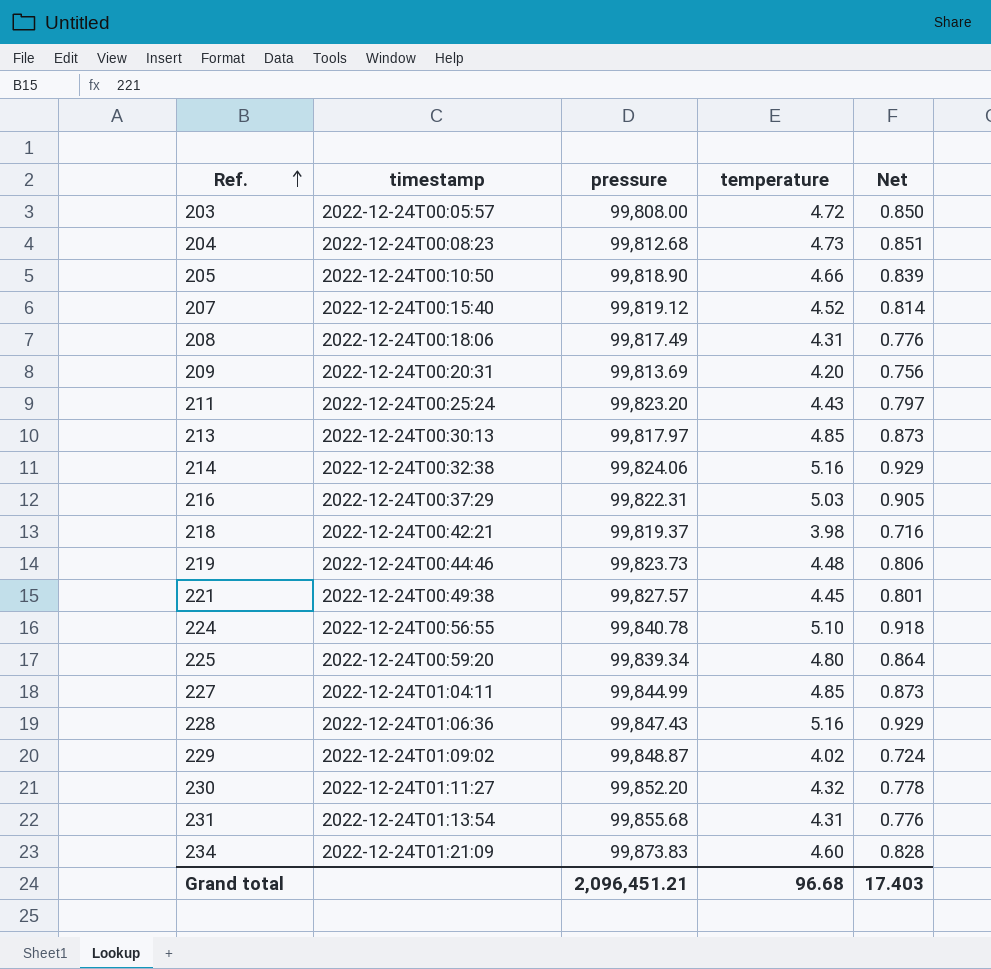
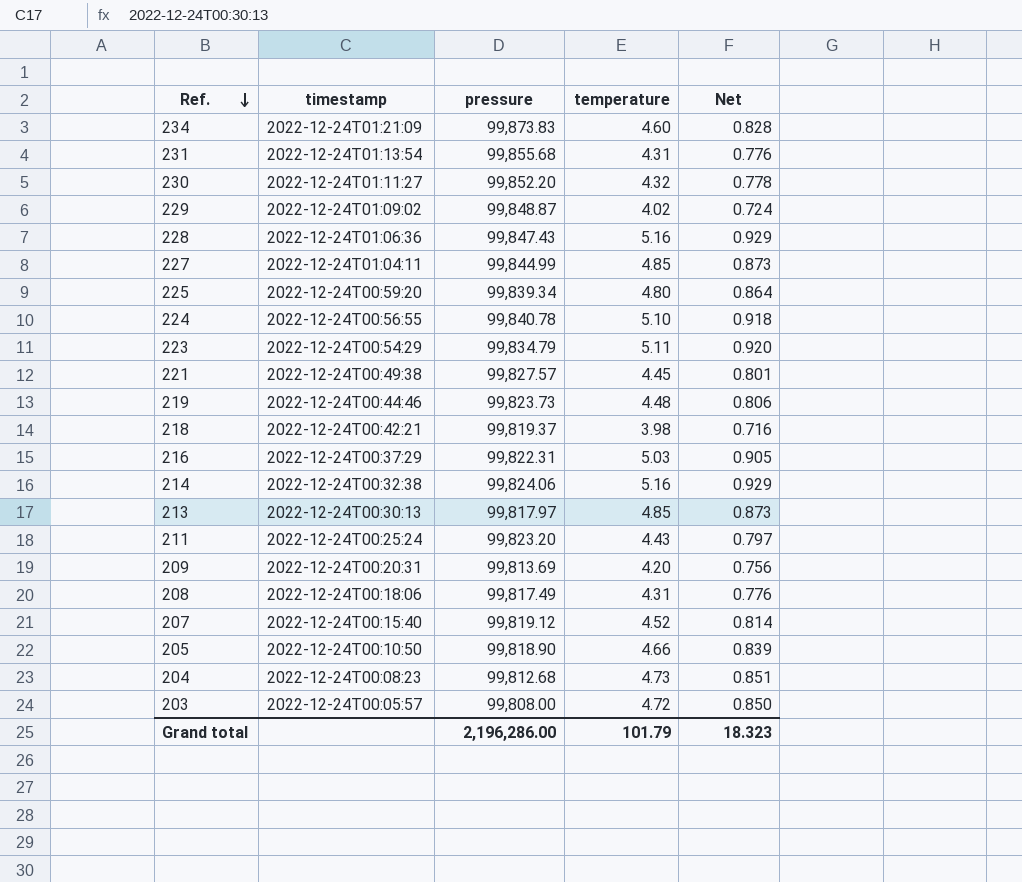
row order: Ref. ascending -> Ref. descending
row 223: none -> 2022-12-24T00:54:29 | 99,834.79 | 5.11 | 0.920
Grand total | pressure: 2,096,451.21 -> 2,196,286.00
Grand total | temperature: 96.68 -> 101.79
Grand total | Net: 17.403 -> 18.323

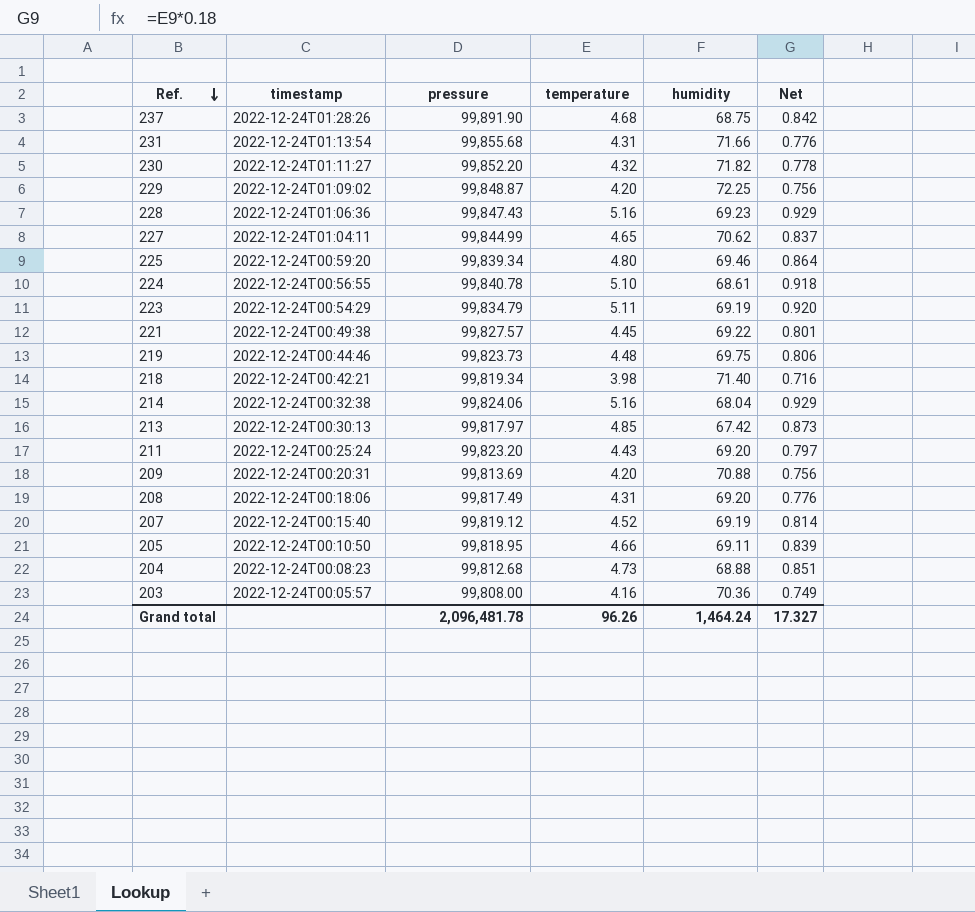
column humidity | position: none -> 5
row 234: 2022-12-24T01:21:09 | 99,873.83 | 4.60 | 0.828 -> none
row 216: 2022-12-24T00:37:29 | 99,822.31 | 5.03 | 0.905 -> none
row 237: none -> 2022-12-24T01:28:26 | 99,891.90 | 4.68 | 68.75 | 0.842
229 | temperature: 4.02 -> 4.20
229 | Net: 0.724 -> 0.756
227 | temperature: 4.85 -> 4.65
227 | Net: 0.873 -> 0.837
218 | pressure: 99,819.37 -> 99,819.34
205 | pressure: 99,818.90 -> 99,818.95
203 | temperature: 4.72 -> 4.16
203 | Net: 0.850 -> 0.749
Grand total | pressure: 2,196,286.00 -> 2,096,481.78
Grand total | temperature: 101.79 -> 96.26
Grand total | Net: 18.323 -> 17.327

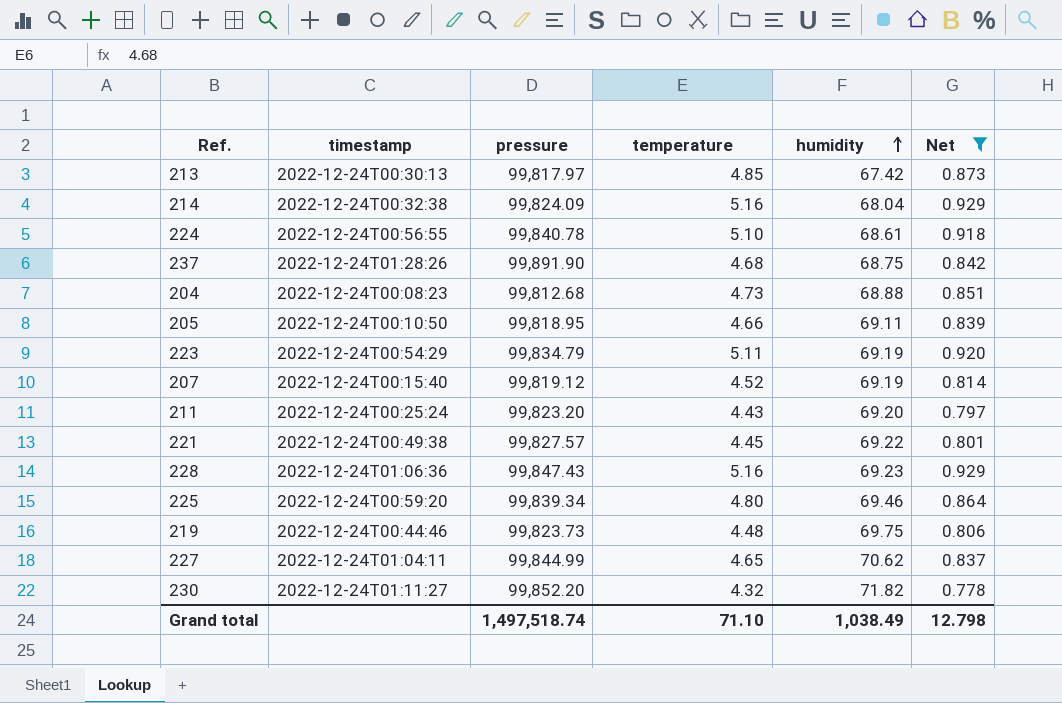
filter: none -> Net >= 0.778
row order: Ref. descending -> humidity ascending
214 | pressure: 99,824.06 -> 99,824.09
Grand total | pressure: 2,096,481.78 -> 1,497,518.74
Grand total | temperature: 96.26 -> 71.10
Grand total | humidity: 1,464.24 -> 1,038.49
Grand total | Net: 17.327 -> 12.798

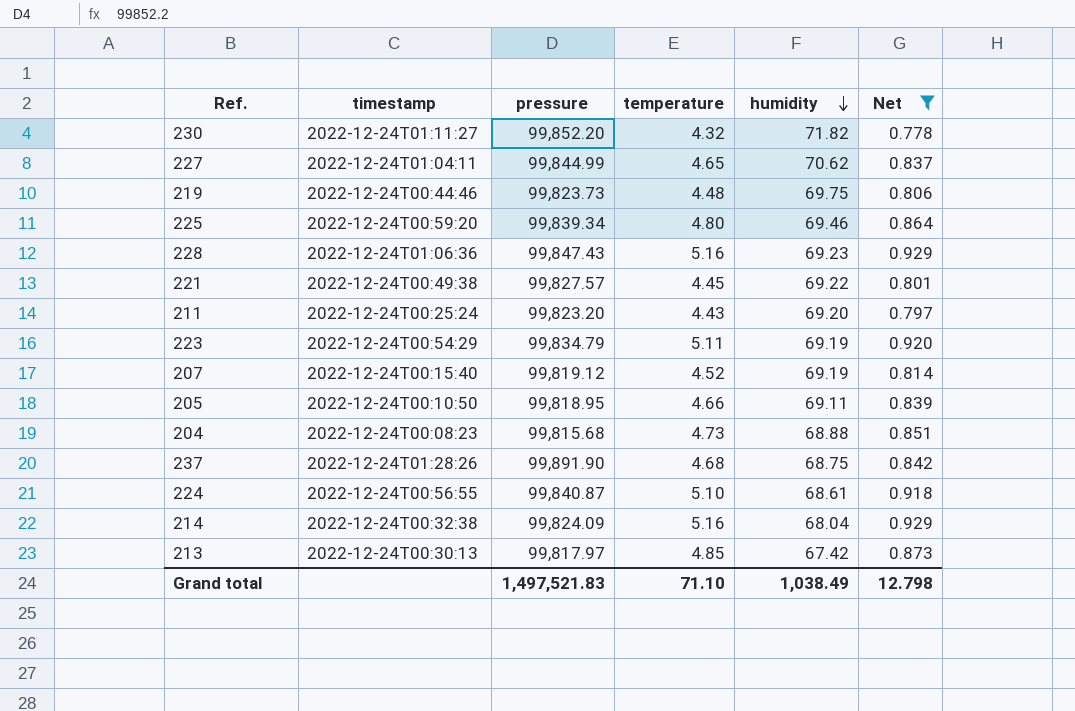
row order: humidity ascending -> humidity descending
204 | pressure: 99,812.68 -> 99,815.68
224 | pressure: 99,840.78 -> 99,840.87
Grand total | pressure: 1,497,518.74 -> 1,497,521.83

